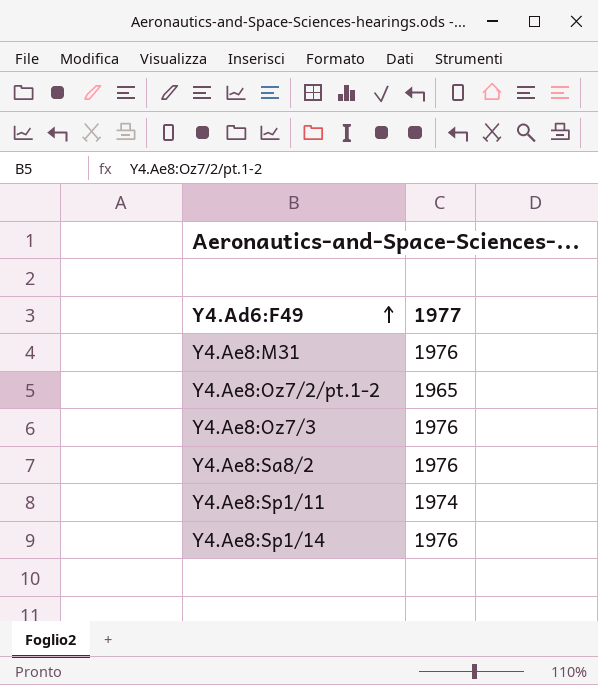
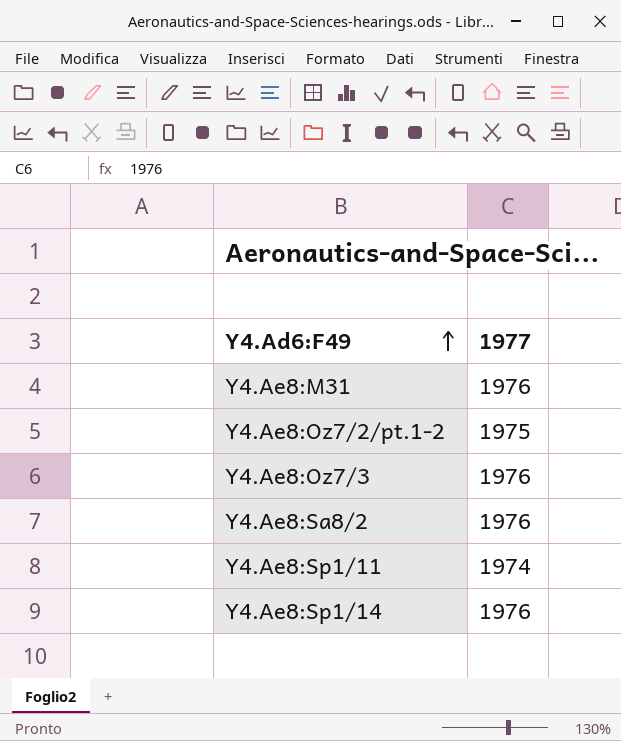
Y4.Ae8:Oz7/2/pt.1-2 | 1977: 1965 -> 1975

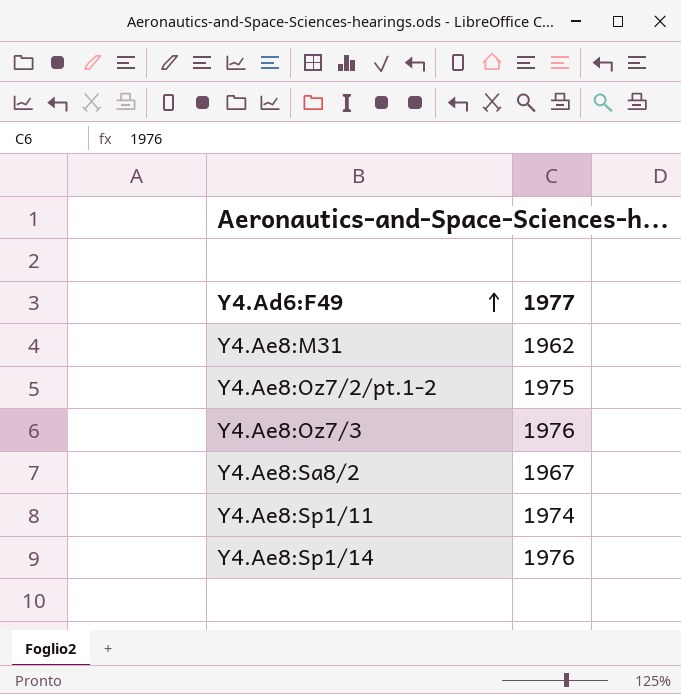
Y4.Ae8:M31 | 1977: 1976 -> 1962
Y4.Ae8:Sa8/2 | 1977: 1976 -> 1967

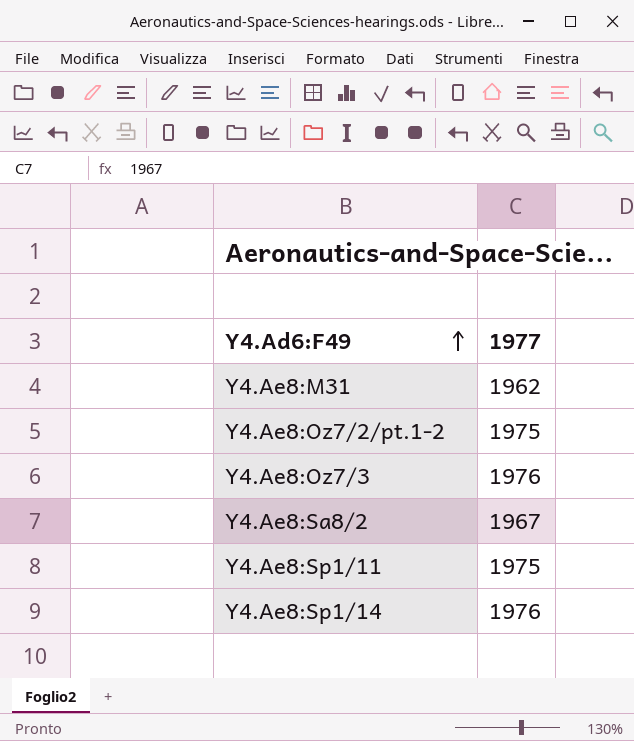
Y4.Ae8:Sp1/11 | 1977: 1974 -> 1975

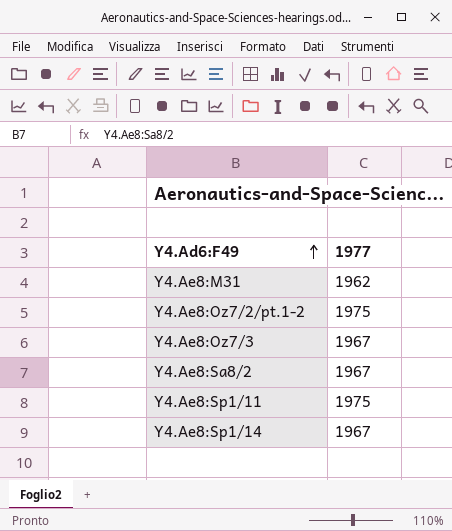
Y4.Ae8:Oz7/3 | 1977: 1976 -> 1967
Y4.Ae8:Sp1/14 | 1977: 1976 -> 1967

